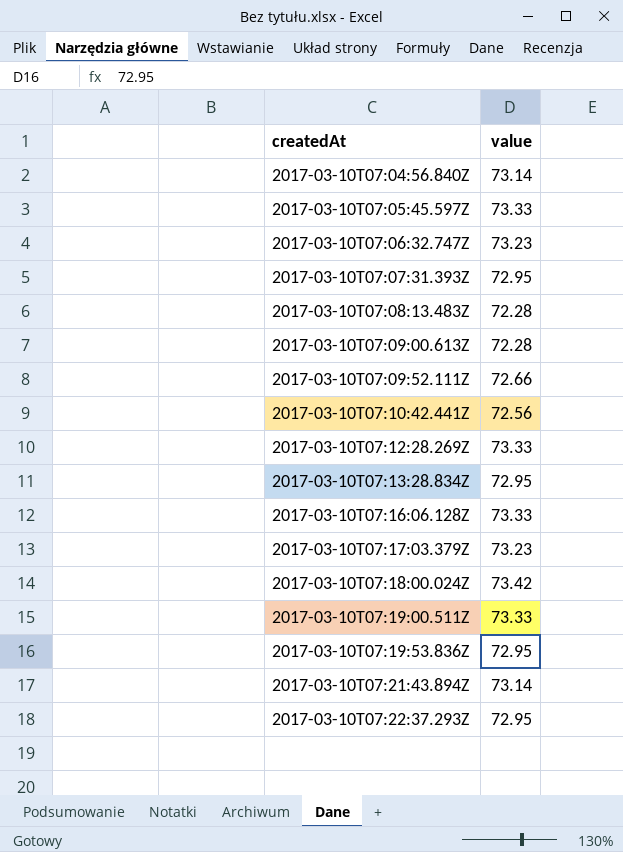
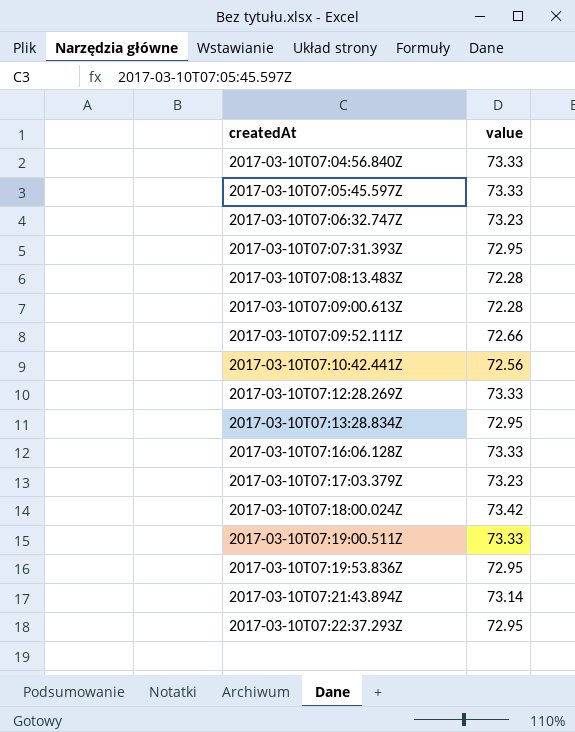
2017-03-10T07:04:56.840Z | value: 73.14 -> 73.33

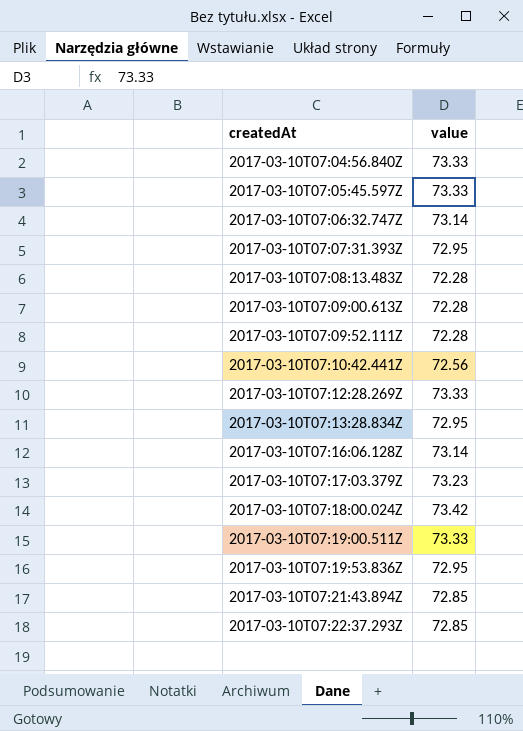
2017-03-10T07:06:32.747Z | value: 73.23 -> 73.14
2017-03-10T07:09:52.111Z | value: 72.66 -> 72.28
2017-03-10T07:16:06.128Z | value: 73.33 -> 73.14
2017-03-10T07:21:43.894Z | value: 73.14 -> 72.85
2017-03-10T07:22:37.293Z | value: 72.95 -> 72.85

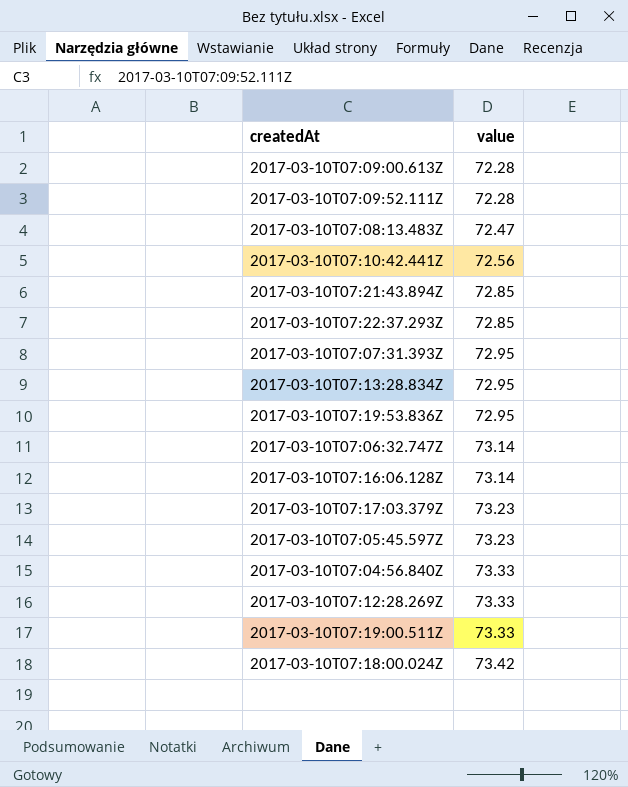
row order: createdAt ascending -> value ascending
2017-03-10T07:08:13.483Z | value: 72.28 -> 72.47
2017-03-10T07:05:45.597Z | value: 73.33 -> 73.23

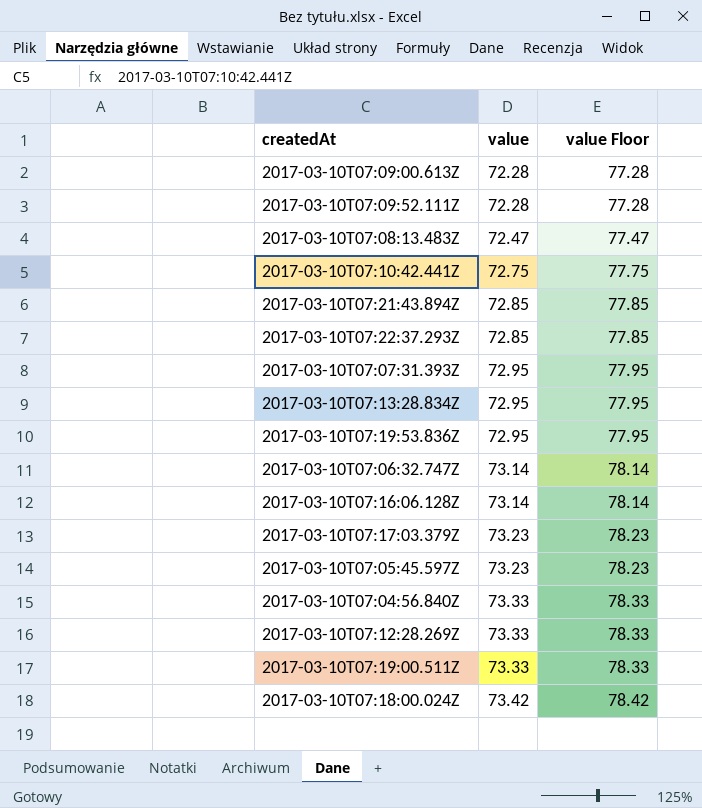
column value Floor | formula: none -> [value] + 5
2017-03-10T07:10:42.441Z | value: 72.56 -> 72.75

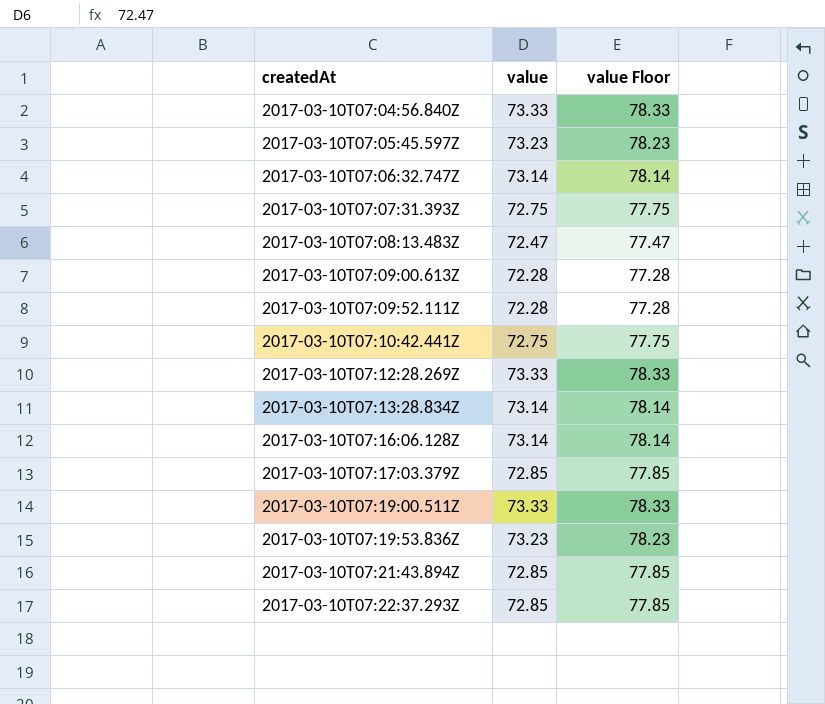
row order: value ascending -> createdAt ascending
row 2017-03-10T07:18:00.024Z: 73.42 | 78.42 -> none
2017-03-10T07:07:31.393Z | value: 72.95 -> 72.75
2017-03-10T07:07:31.393Z | value Floor: 77.95 -> 77.75
2017-03-10T07:13:28.834Z | value: 72.95 -> 73.14
2017-03-10T07:13:28.834Z | value Floor: 77.95 -> 78.14
2017-03-10T07:17:03.379Z | value: 73.23 -> 72.85
2017-03-10T07:17:03.379Z | value Floor: 78.23 -> 77.85
2017-03-10T07:19:53.836Z | value: 72.95 -> 73.23
2017-03-10T07:19:53.836Z | value Floor: 77.95 -> 78.23

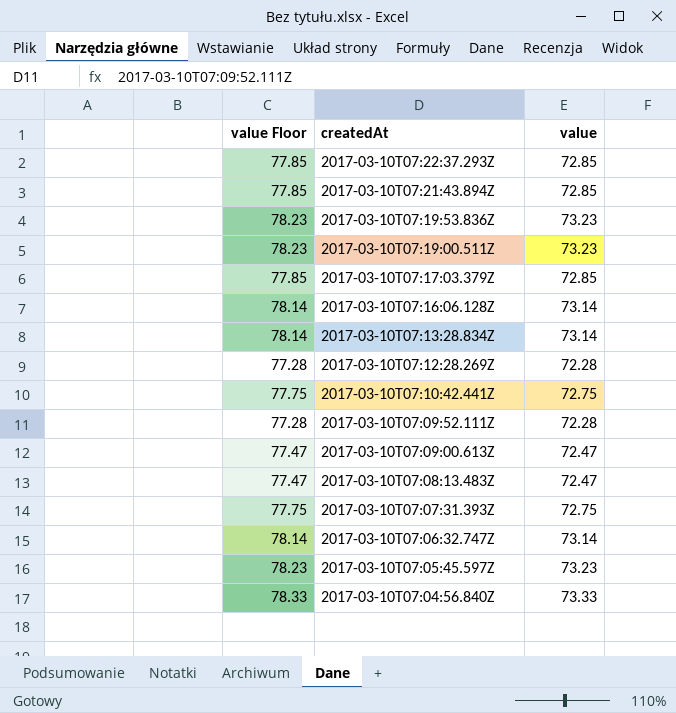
row order: createdAt ascending -> createdAt descending
column value Floor | position: 3 -> 1
2017-03-10T07:19:00.511Z | value Floor: 78.33 -> 78.23
2017-03-10T07:19:00.511Z | value: 73.33 -> 73.23
2017-03-10T07:12:28.269Z | value Floor: 78.33 -> 77.28
2017-03-10T07:12:28.269Z | value: 73.33 -> 72.28
2017-03-10T07:09:00.613Z | value Floor: 77.28 -> 77.47
2017-03-10T07:09:00.613Z | value: 72.28 -> 72.47

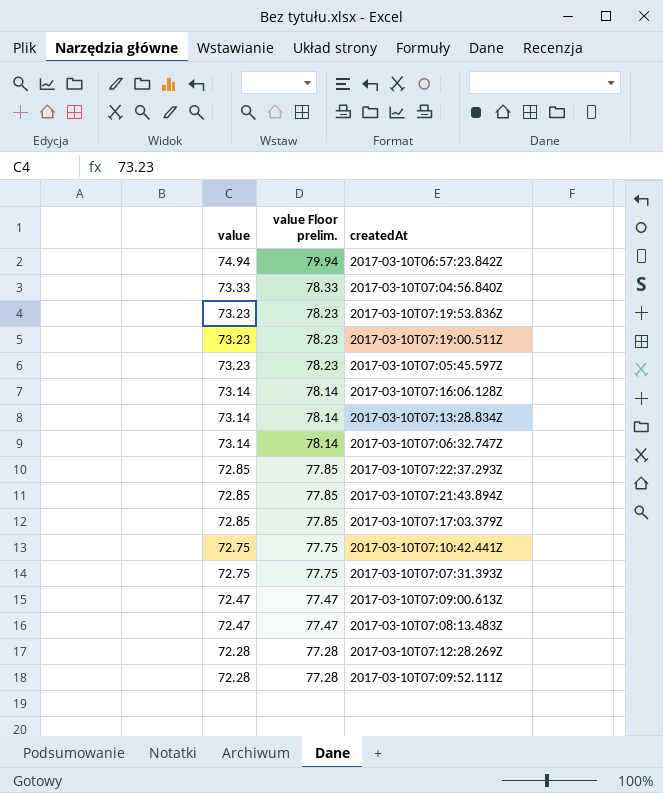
row order: createdAt descending -> value descending
column value | position: 3 -> 1
column name: value Floor -> value Floor prelim.
row 2017-03-10T06:57:23.842Z: none -> 74.94 | 79.94

